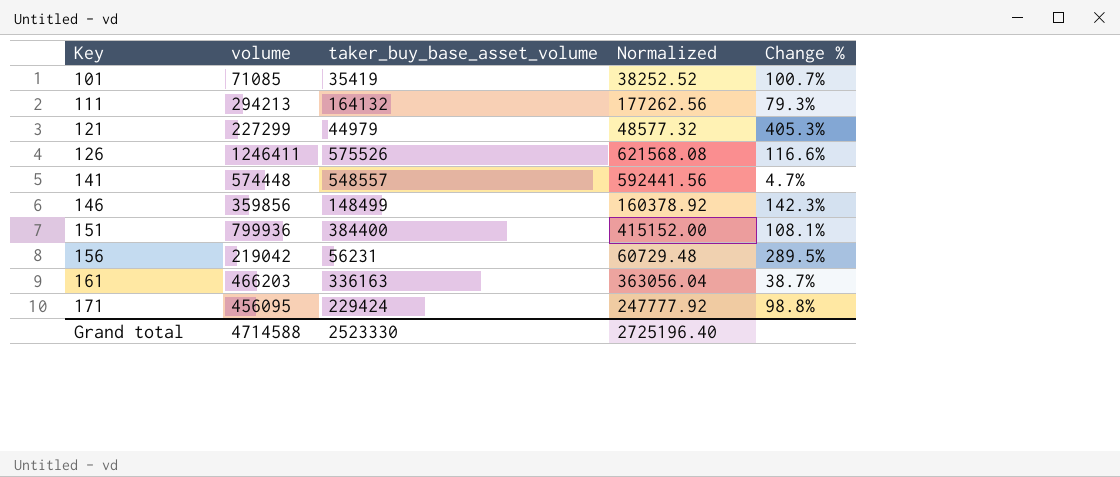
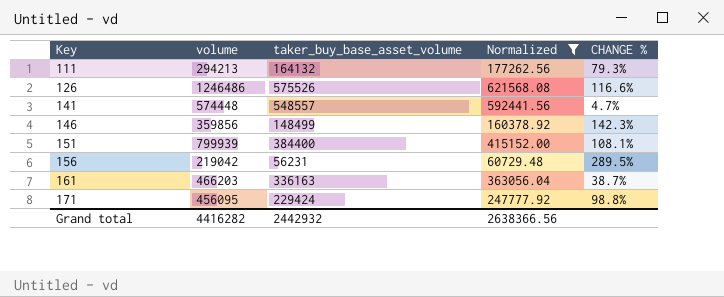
filter: none -> Normalized >= 60729.48
column name: Change % -> CHANGE %
126 | volume: 1246411 -> 1246486
151 | volume: 799936 -> 799939
Grand total | volume: 4714588 -> 4416282
Grand total | taker_buy_base_asset_volume: 2523330 -> 2442932
Grand total | Normalized: 2725196.40 -> 2638366.56

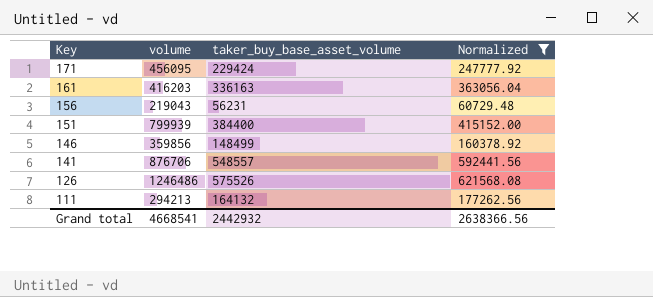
row order: Key ascending -> Key descending
column CHANGE % | formula: ([volume] - [taker_buy_base_asset_volume]) / [taker_buy_base_asset_volume] -> none
161 | volume: 466203 -> 416203
156 | volume: 219042 -> 219043
141 | volume: 574448 -> 876706
Grand total | volume: 4416282 -> 4668541

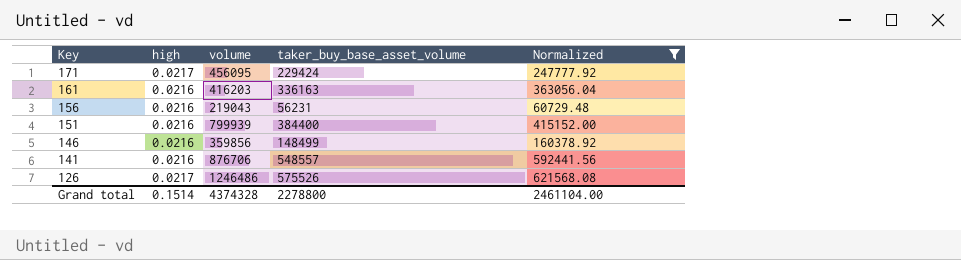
column high | position: none -> 2
row 111: 294213 | 164132 | 177262.56 -> none
Grand total | volume: 4668541 -> 4374328
Grand total | taker_buy_base_asset_volume: 2442932 -> 2278800
Grand total | Normalized: 2638366.56 -> 2461104.00

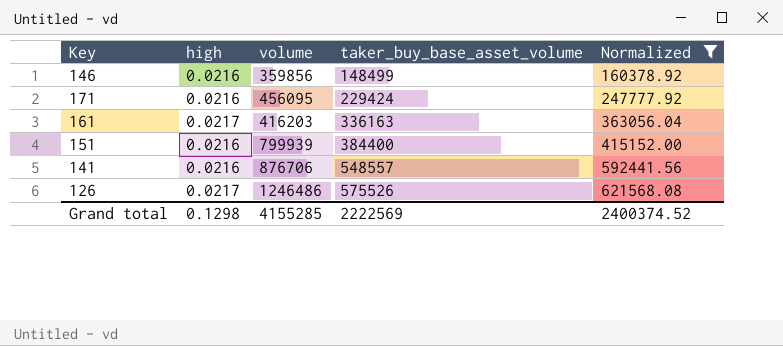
row order: Key descending -> taker_buy_base_asset_volume ascending
row 156: 0.0216 | 219043 | 56231 | 60729.48 -> none
171 | high: 0.0217 -> 0.0216
161 | high: 0.0216 -> 0.0217
Grand total | high: 0.1514 -> 0.1298
Grand total | volume: 4374328 -> 4155285
Grand total | taker_buy_base_asset_volume: 2278800 -> 2222569
Grand total | Normalized: 2461104.00 -> 2400374.52

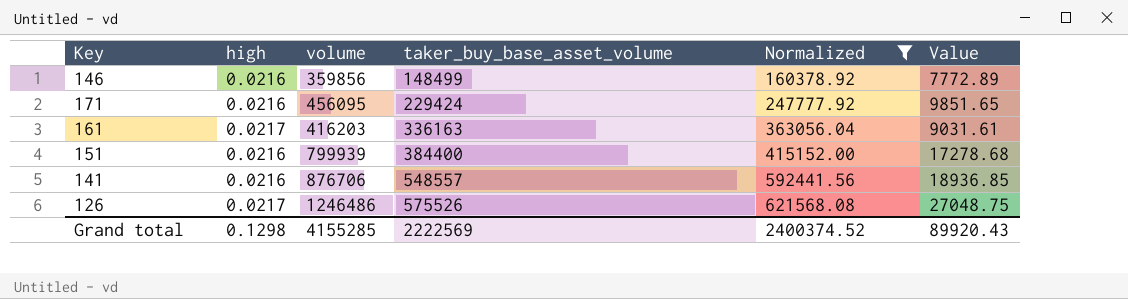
column Value | formula: none -> [high] * [volume]

